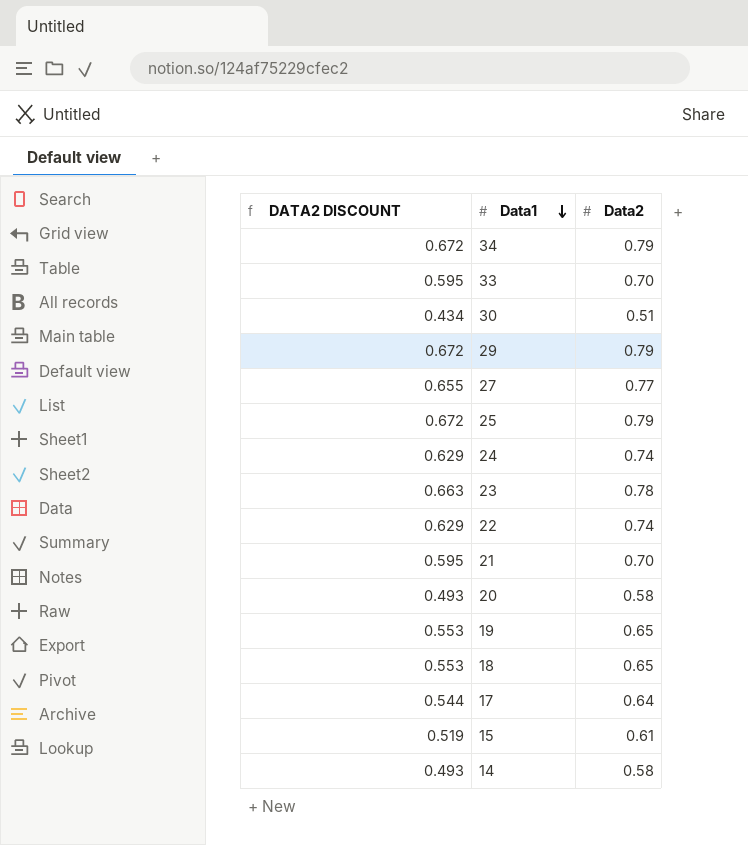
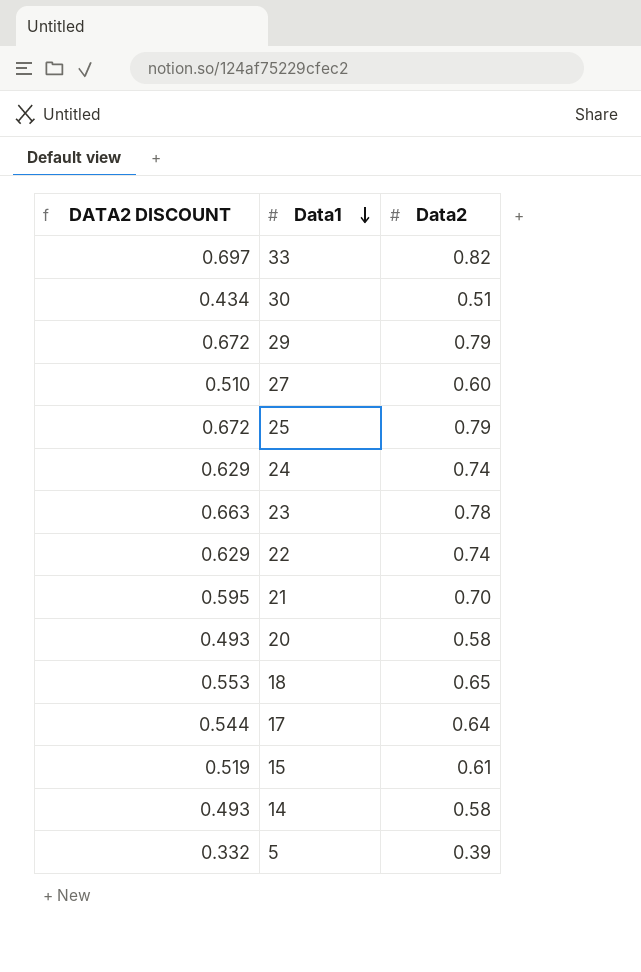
row 34: 0.672 | 0.79 -> none
row 19: 0.553 | 0.65 -> none
33 | DATA2 DISCOUNT: 0.595 -> 0.697
33 | Data2: 0.70 -> 0.82
27 | DATA2 DISCOUNT: 0.655 -> 0.510
27 | Data2: 0.77 -> 0.60
row 5: none -> 0.332 | 0.39

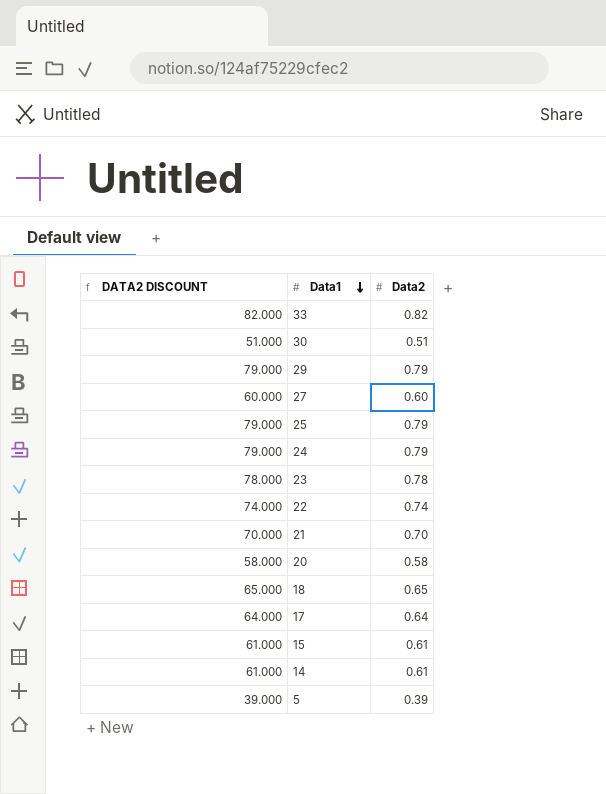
column DATA2 DISCOUNT | formula: [Data2] * 0.85 -> [Data2] * 100
24 | Data2: 0.74 -> 0.79
14 | Data2: 0.58 -> 0.61

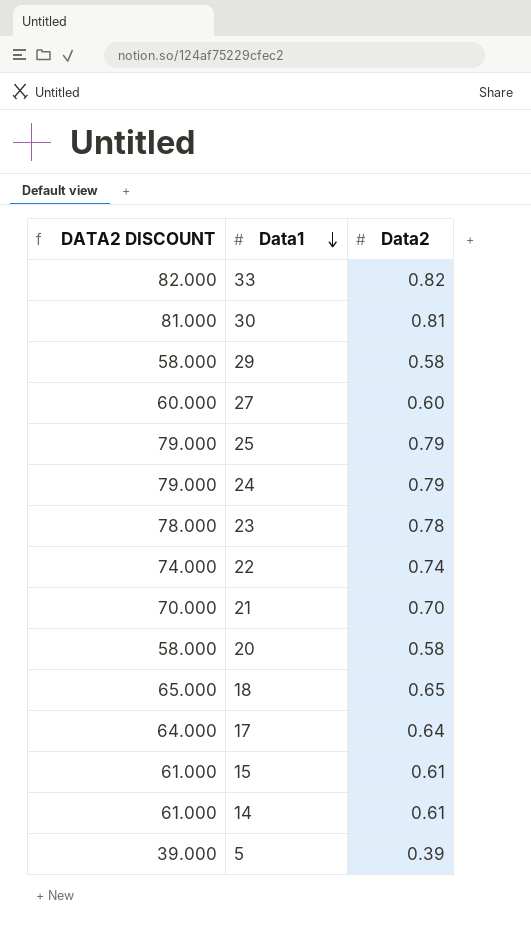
30 | DATA2 DISCOUNT: 51.000 -> 81.000
30 | Data2: 0.51 -> 0.81
29 | DATA2 DISCOUNT: 79.000 -> 58.000
29 | Data2: 0.79 -> 0.58

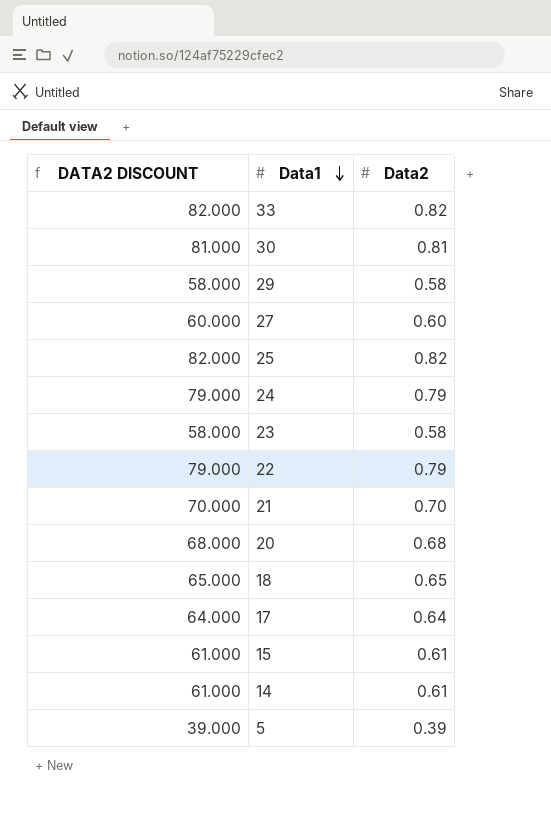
25 | DATA2 DISCOUNT: 79.000 -> 82.000
25 | Data2: 0.79 -> 0.82
23 | DATA2 DISCOUNT: 78.000 -> 58.000
23 | Data2: 0.78 -> 0.58
22 | DATA2 DISCOUNT: 74.000 -> 79.000
22 | Data2: 0.74 -> 0.79
20 | DATA2 DISCOUNT: 58.000 -> 68.000
20 | Data2: 0.58 -> 0.68

